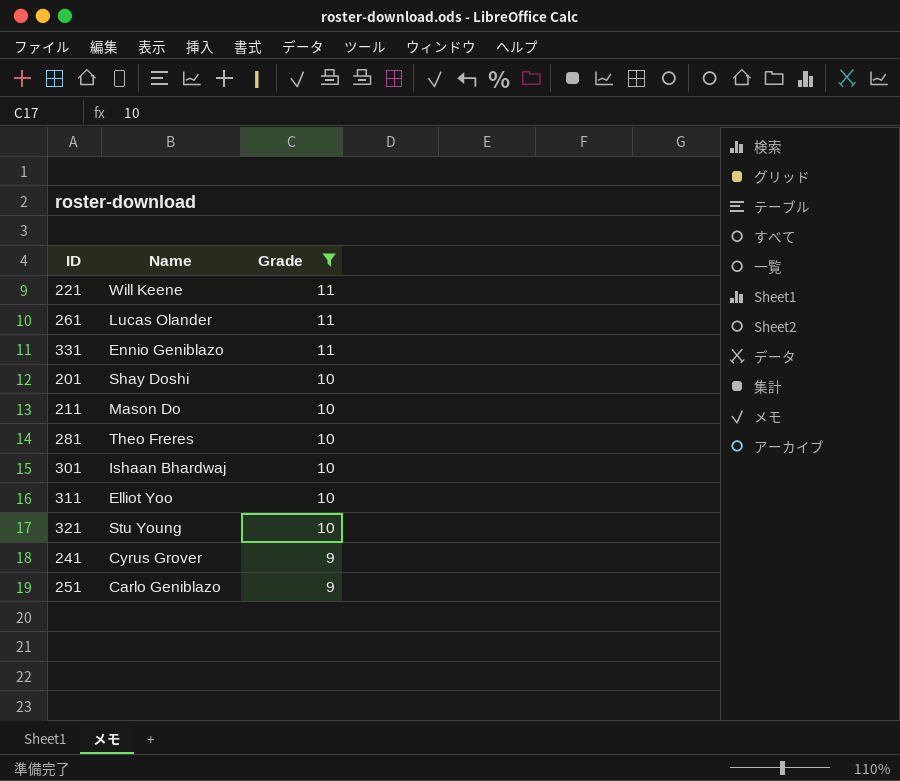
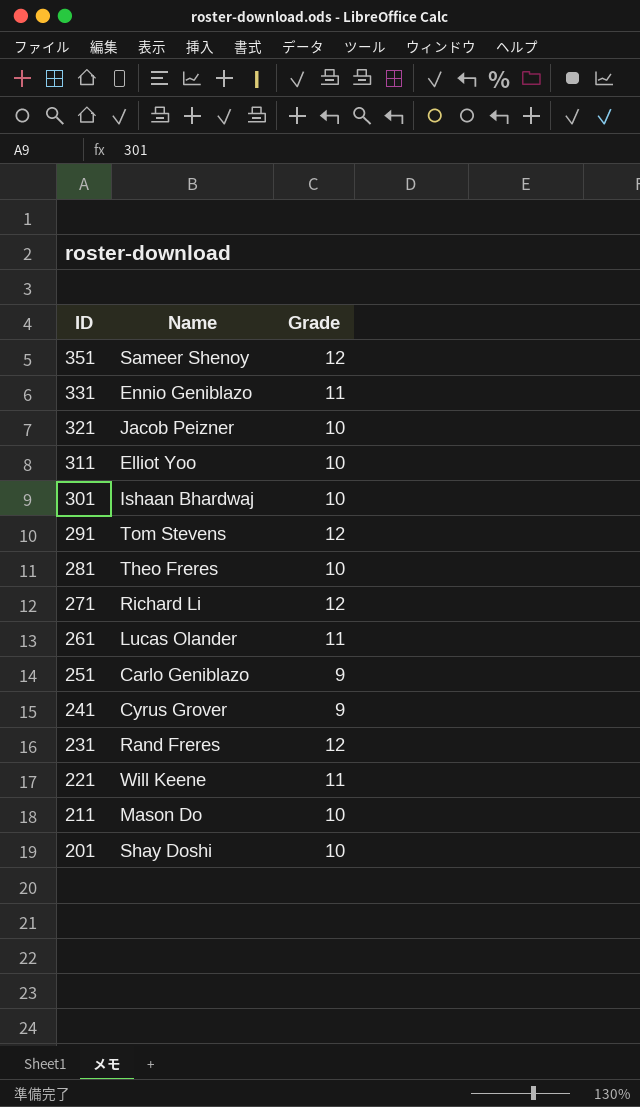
filter: Grade != 12 -> none
row order: Grade descending -> ID descending
321 | Name: Stu Young -> Jacob Peizner

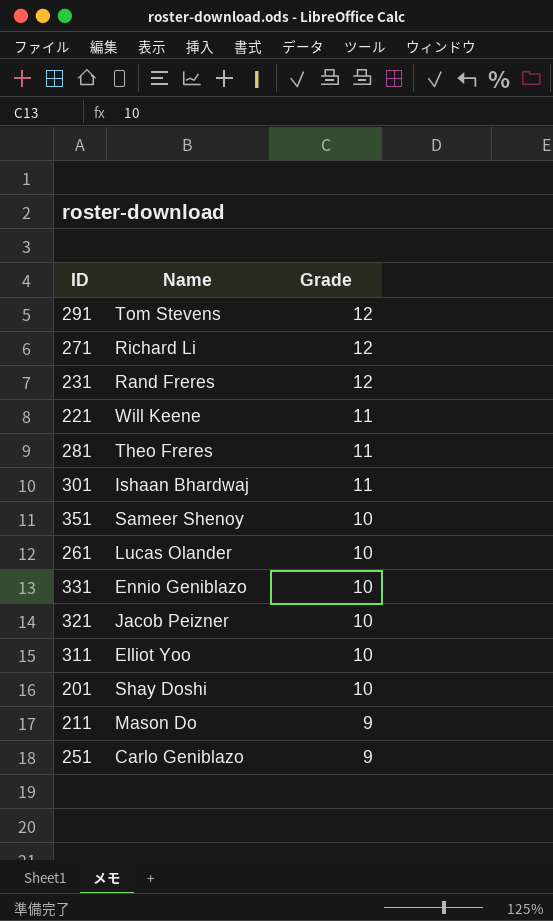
row order: ID descending -> Grade descending
row 241: Cyrus Grover | 9 -> none
281 | Grade: 10 -> 11
301 | Grade: 10 -> 11
351 | Grade: 12 -> 10
261 | Grade: 11 -> 10
331 | Grade: 11 -> 10
211 | Grade: 10 -> 9

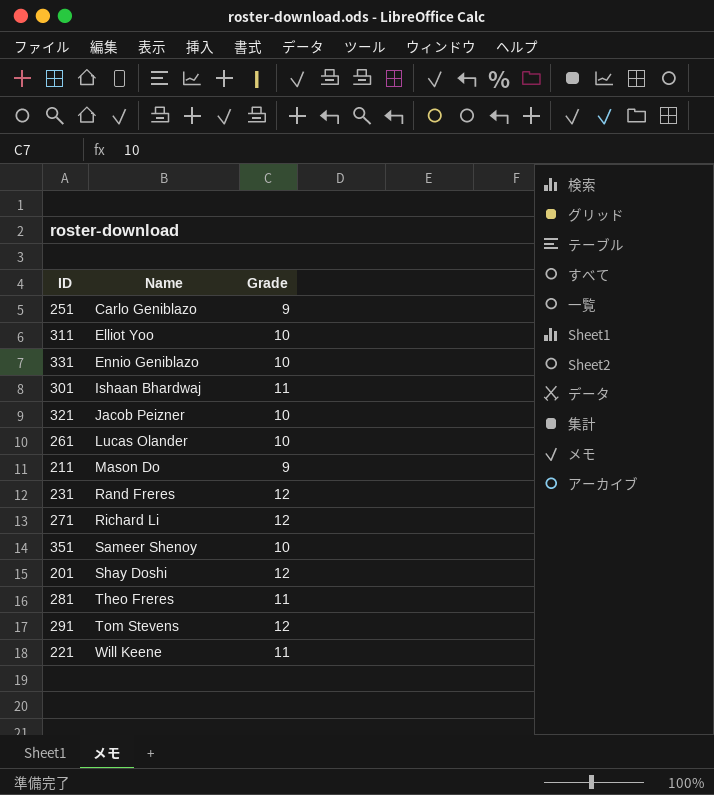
row order: Grade descending -> Name ascending
201 | Grade: 10 -> 12

